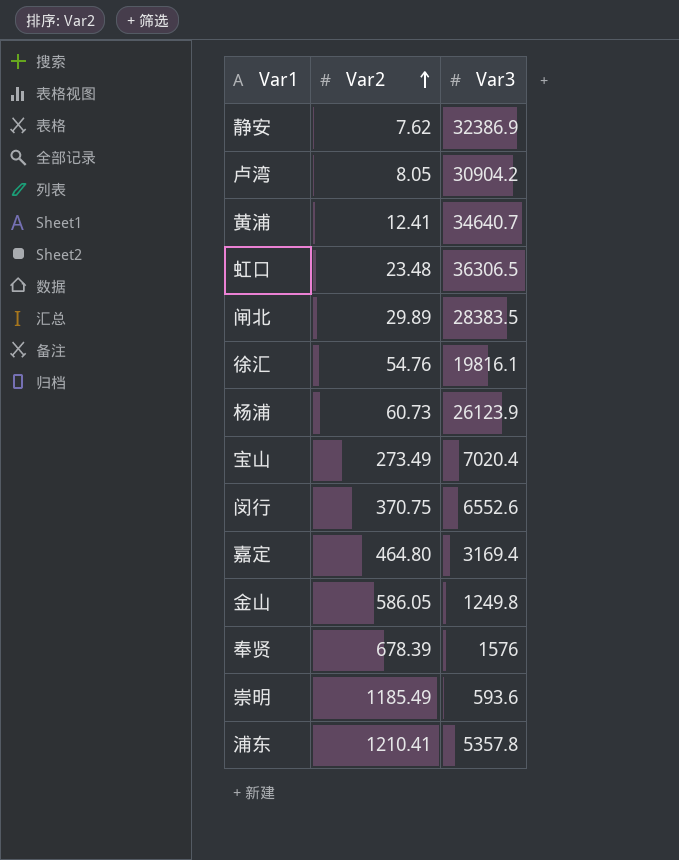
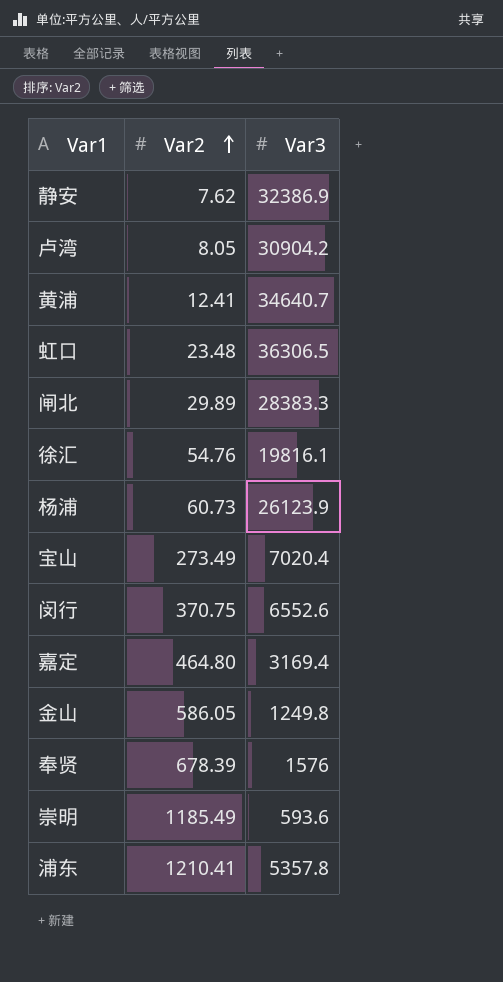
闸北 | Var3: 28383.5 -> 28383.3

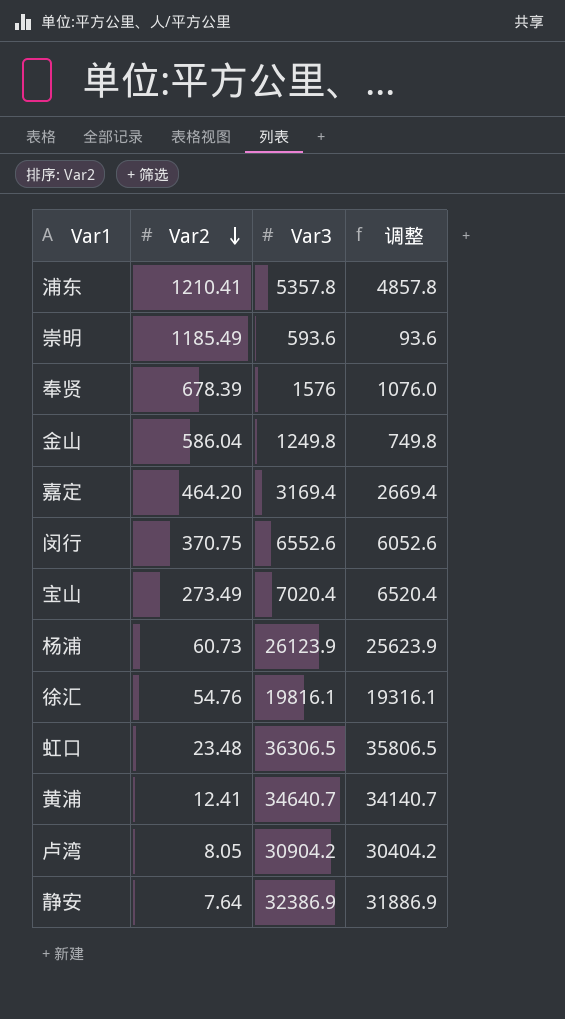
row order: Var2 ascending -> Var2 descending
column 调整 | formula: none -> [Var3] - 500
row 闸北: 29.89 | 28383.3 -> none
金山 | Var2: 586.05 -> 586.04
嘉定 | Var2: 464.80 -> 464.20
静安 | Var2: 7.62 -> 7.64

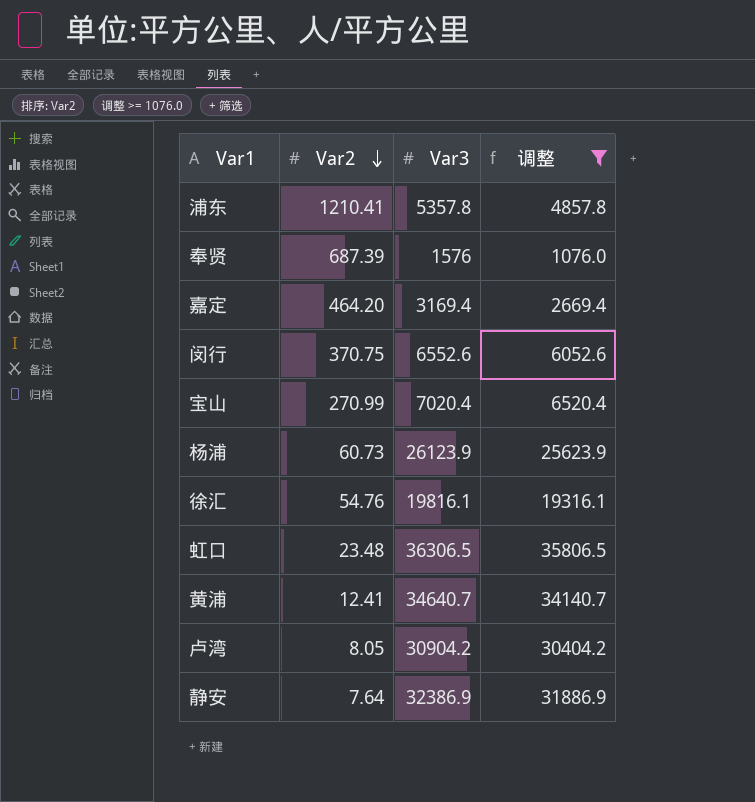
filter: none -> 调整 >= 1076.0
奉贤 | Var2: 678.39 -> 687.39
宝山 | Var2: 273.49 -> 270.99

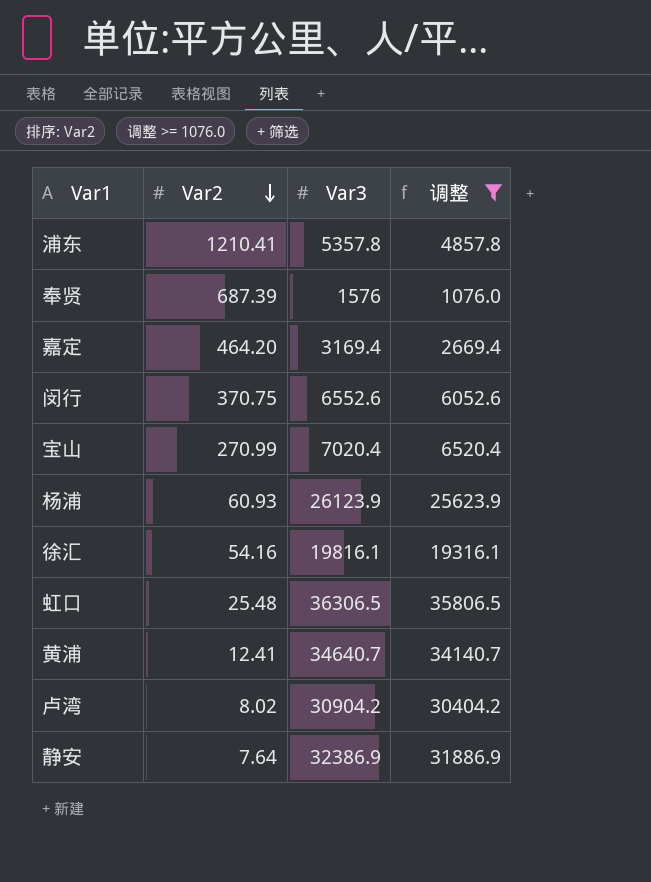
杨浦 | Var2: 60.73 -> 60.93
徐汇 | Var2: 54.76 -> 54.16
虹口 | Var2: 23.48 -> 25.48
卢湾 | Var2: 8.05 -> 8.02

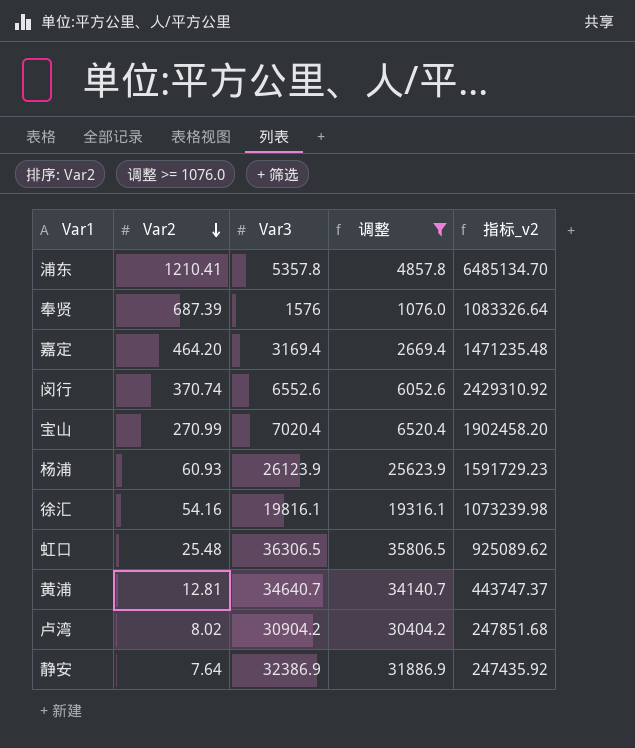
column 指标_v2 | formula: none -> [Var2] * [Var3]
闵行 | Var2: 370.75 -> 370.74
黄浦 | Var2: 12.41 -> 12.81

